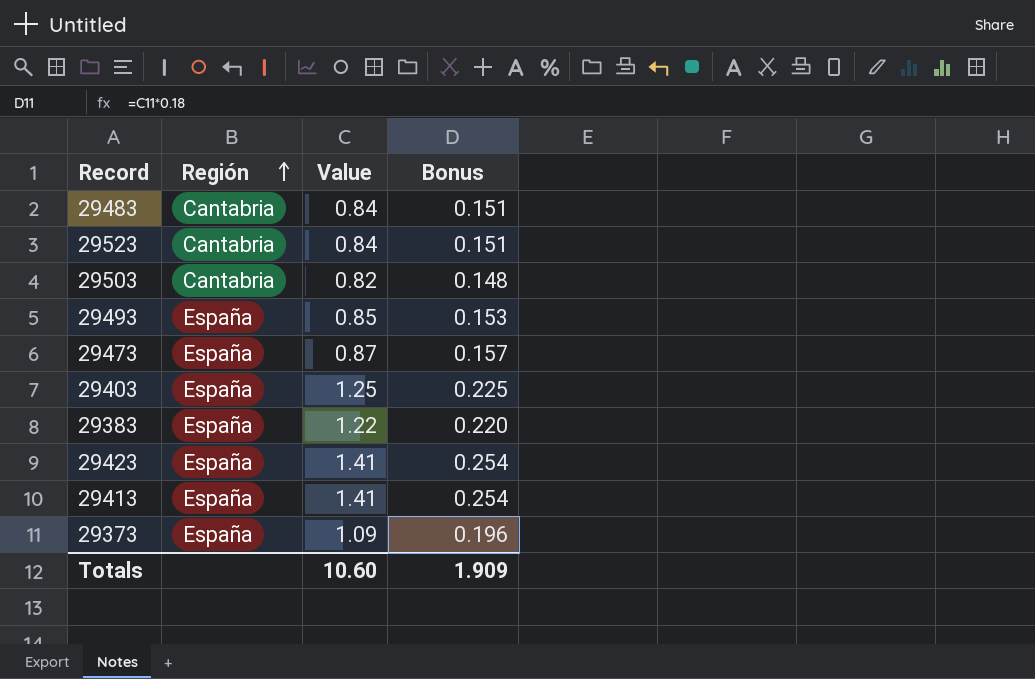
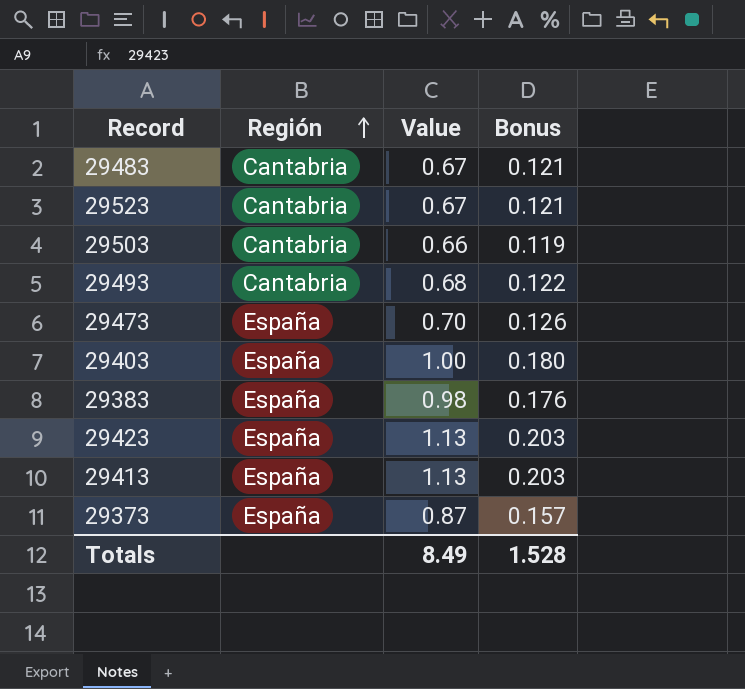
29483 | Value: 0.84 -> 0.67
29483 | Bonus: 0.151 -> 0.121
29523 | Value: 0.84 -> 0.67
29523 | Bonus: 0.151 -> 0.121
29503 | Value: 0.82 -> 0.66
29503 | Bonus: 0.148 -> 0.119
29493 | Región: España -> Cantabria
29493 | Value: 0.85 -> 0.68
29493 | Bonus: 0.153 -> 0.122
29473 | Value: 0.87 -> 0.70
29473 | Bonus: 0.157 -> 0.126
29403 | Value: 1.25 -> 1.00
29403 | Bonus: 0.225 -> 0.180
29383 | Value: 1.22 -> 0.98
29383 | Bonus: 0.220 -> 0.176
29423 | Value: 1.41 -> 1.13
29423 | Bonus: 0.254 -> 0.203
29413 | Value: 1.41 -> 1.13
29413 | Bonus: 0.254 -> 0.203
29373 | Value: 1.09 -> 0.87
29373 | Bonus: 0.196 -> 0.157
Totals | Value: 10.60 -> 8.49
Totals | Bonus: 1.909 -> 1.528

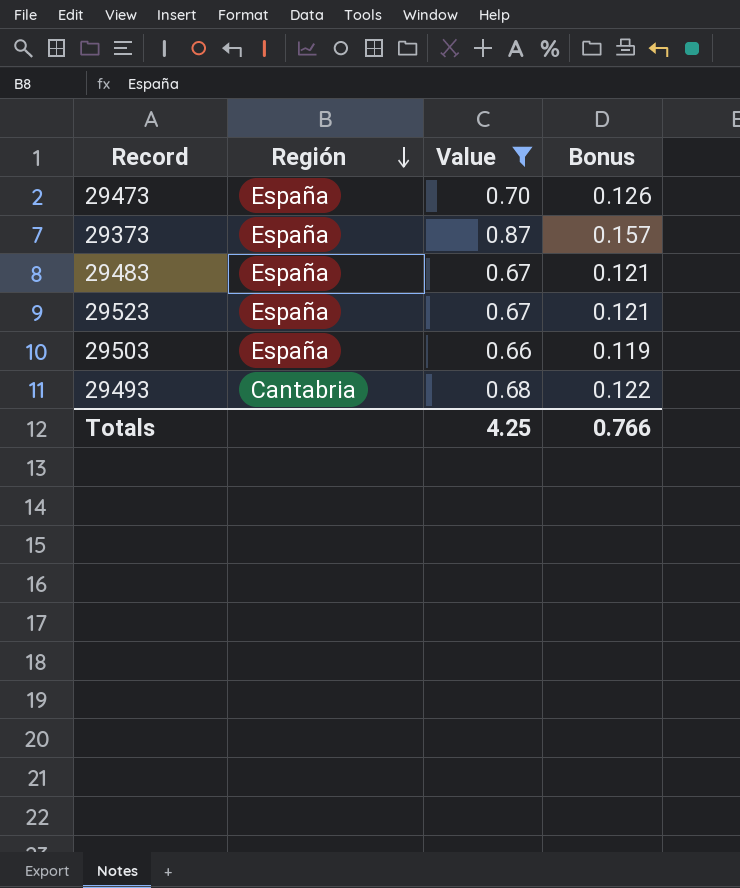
filter: none -> Value <= 0.87
row order: Región ascending -> Región descending
29483 | Región: Cantabria -> España
29523 | Región: Cantabria -> España
29503 | Región: Cantabria -> España
Totals | Value: 8.49 -> 4.25
Totals | Bonus: 1.528 -> 0.766

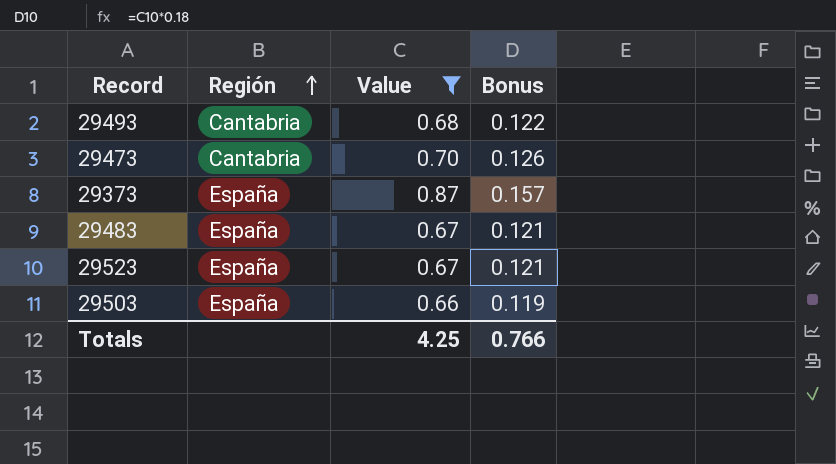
row order: Región descending -> Región ascending
29473 | Región: España -> Cantabria

